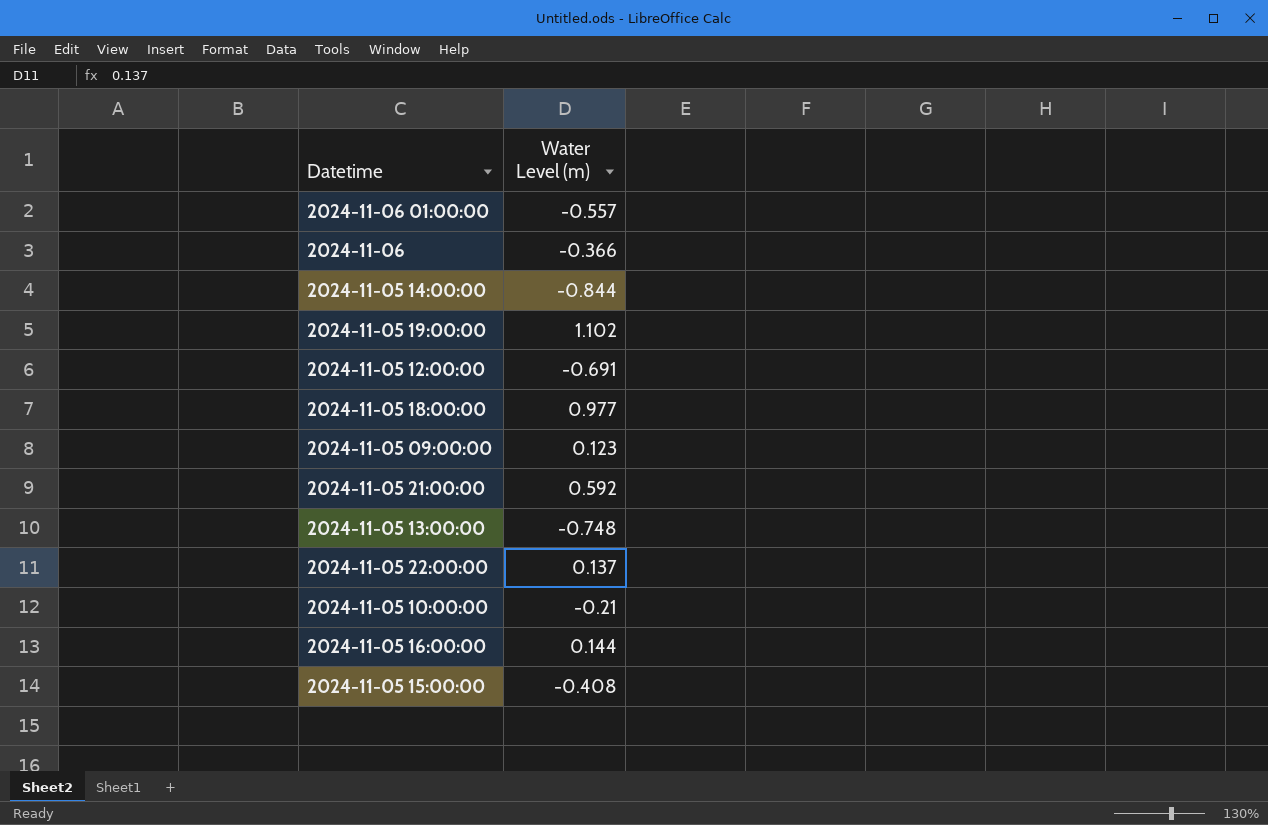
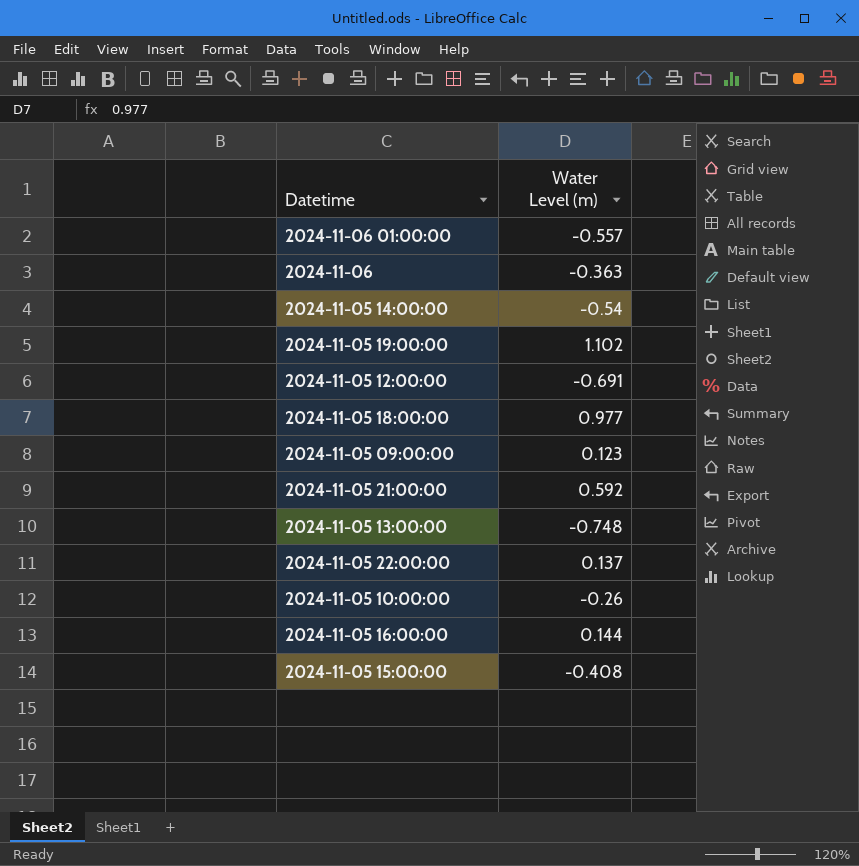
2024-11-06 | Water Level (m): -0.366 -> -0.363
2024-11-05 14:00:00 | Water Level (m): -0.844 -> -0.54
2024-11-05 10:00:00 | Water Level (m): -0.21 -> -0.26

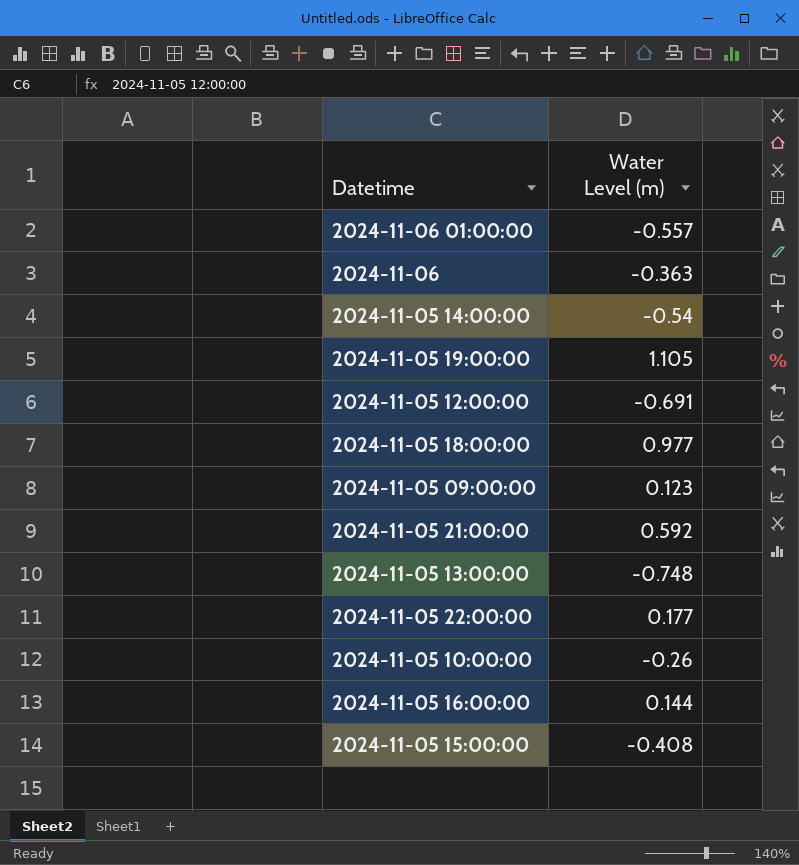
2024-11-05 19:00:00 | Water Level (m): 1.102 -> 1.105
2024-11-05 22:00:00 | Water Level (m): 0.137 -> 0.177

